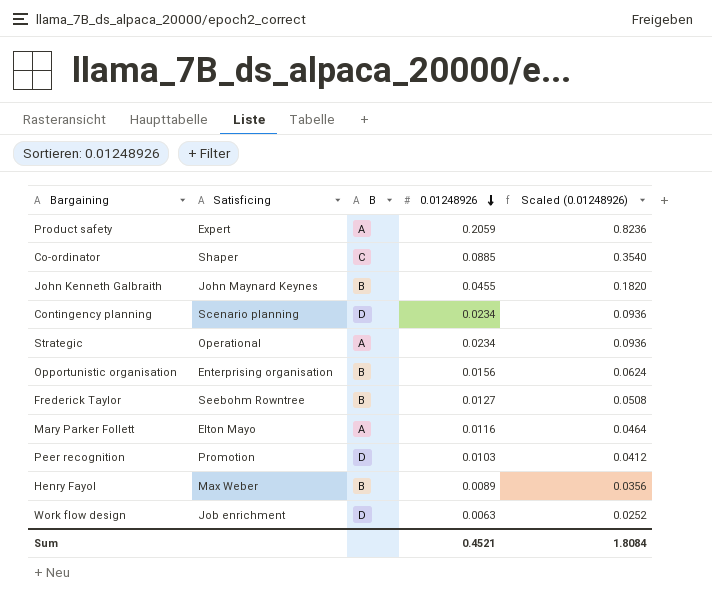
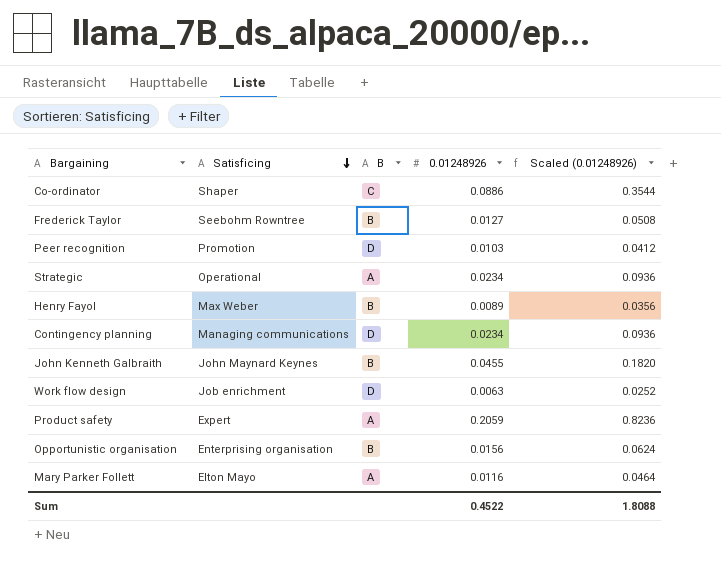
row order: 0.01248926 descending -> Satisficing descending
Co-ordinator | 0.01248926: 0.0885 -> 0.0886
Co-ordinator | Scaled (0.01248926): 0.3540 -> 0.3544
Contingency planning | Satisficing: Scenario planning -> Managing communications
Sum | 0.01248926: 0.4521 -> 0.4522
Sum | Scaled (0.01248926): 1.8084 -> 1.8088

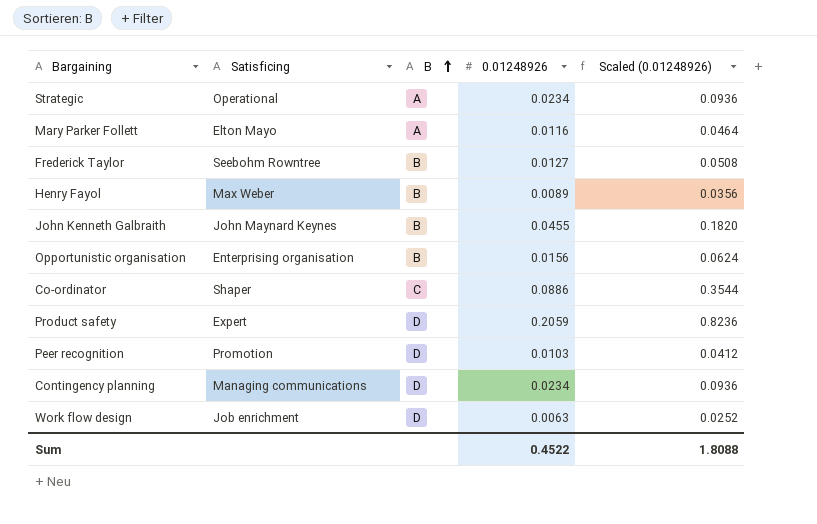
row order: Satisficing descending -> B ascending
Product safety | B: A -> D

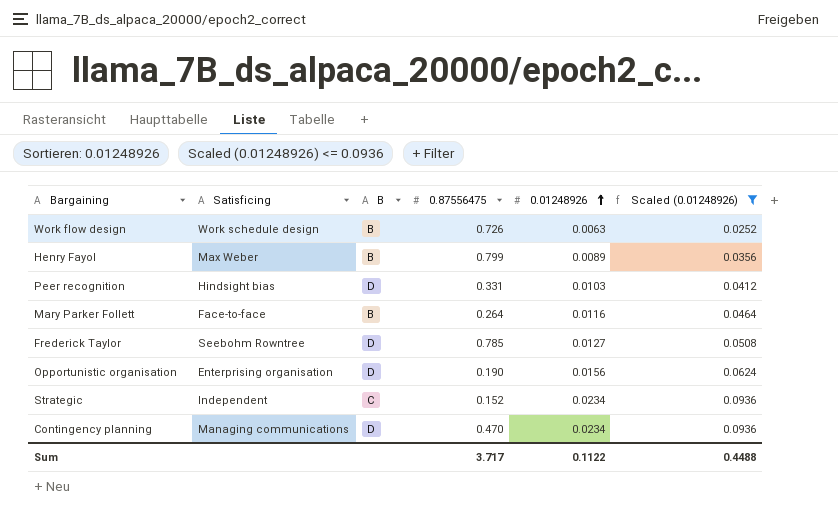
filter: none -> Scaled (0.01248926) <= 0.0936
row order: B ascending -> 0.01248926 ascending
column 0.87556475 | position: none -> 4
Work flow design | Satisficing: Job enrichment -> Work schedule design
Work flow design | B: D -> B
Peer recognition | Satisficing: Promotion -> Hindsight bias
Mary Parker Follett | Satisficing: Elton Mayo -> Face-to-face
Mary Parker Follett | B: A -> B
Frederick Taylor | B: B -> D
Opportunistic organisation | B: B -> D
Strategic | Satisficing: Operational -> Independent
Strategic | B: A -> C
Sum | 0.01248926: 0.4522 -> 0.1122
Sum | Scaled (0.01248926): 1.8088 -> 0.4488

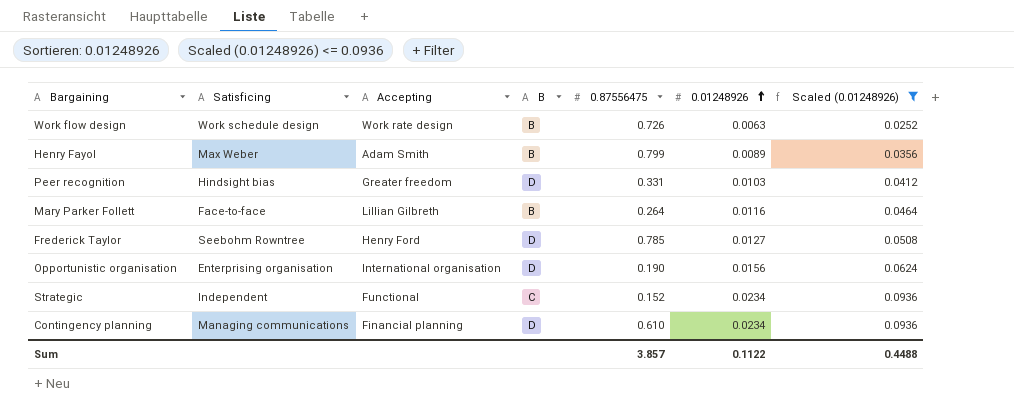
column Accepting | position: none -> 3
Contingency planning | 0.87556475: 0.470 -> 0.610
Sum | 0.87556475: 3.717 -> 3.857

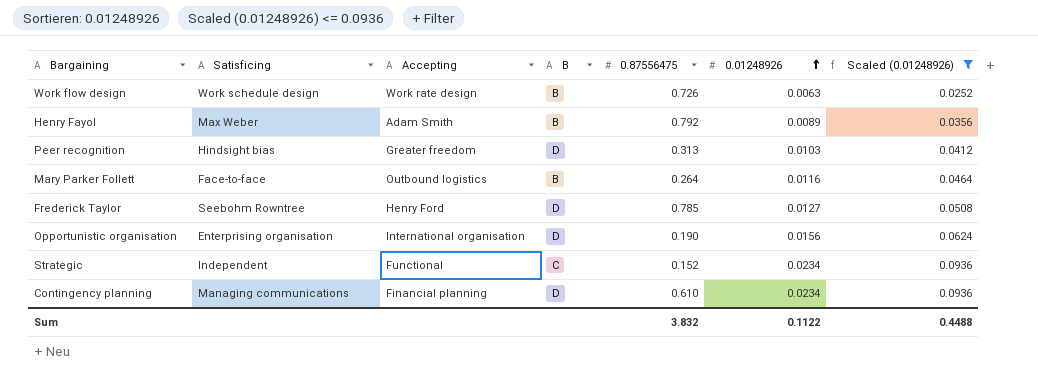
Henry Fayol | 0.87556475: 0.799 -> 0.792
Peer recognition | 0.87556475: 0.331 -> 0.313
Mary Parker Follett | Accepting: Lillian Gilbreth -> Outbound logistics
Sum | 0.87556475: 3.857 -> 3.832

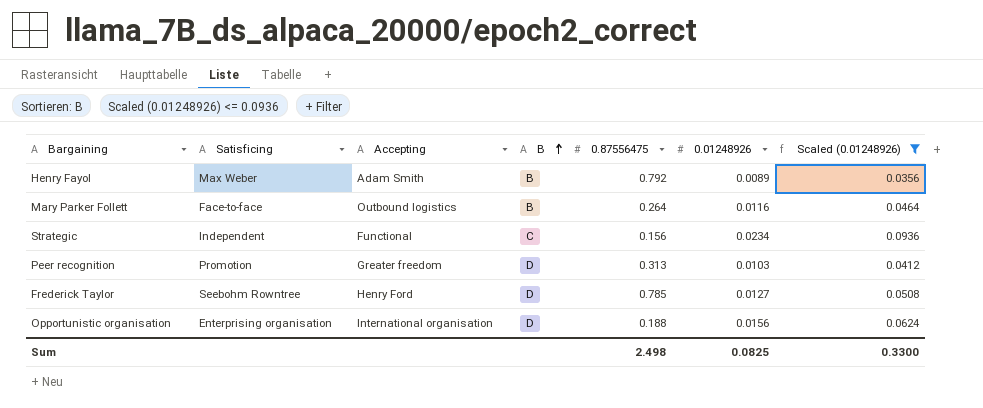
row order: 0.01248926 ascending -> B ascending
row Work flow design: Work schedule design | Work rate design | B | 0.726 | 0.0063 | 0.0252 -> none
row Contingency planning: Managing communications | Financial planning | D | 0.610 | 0.0234 | 0.0936 -> none
Strategic | 0.87556475: 0.152 -> 0.156
Peer recognition | Satisficing: Hindsight bias -> Promotion
Opportunistic organisation | 0.87556475: 0.190 -> 0.188
Sum | 0.87556475: 3.832 -> 2.498
Sum | 0.01248926: 0.1122 -> 0.0825
Sum | Scaled (0.01248926): 0.4488 -> 0.3300

